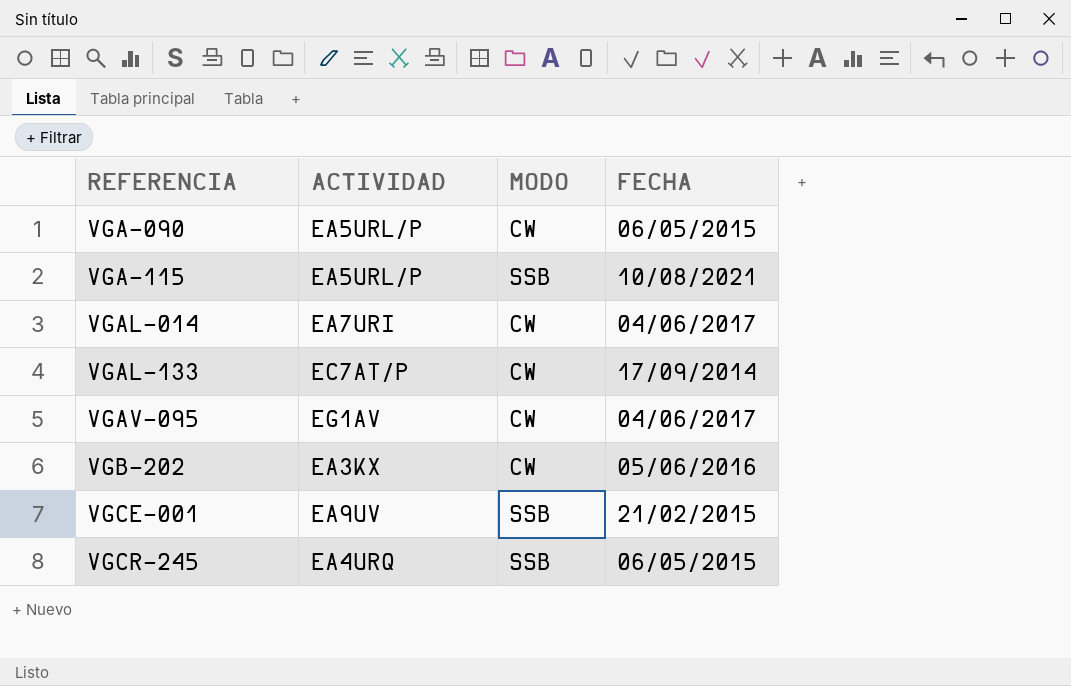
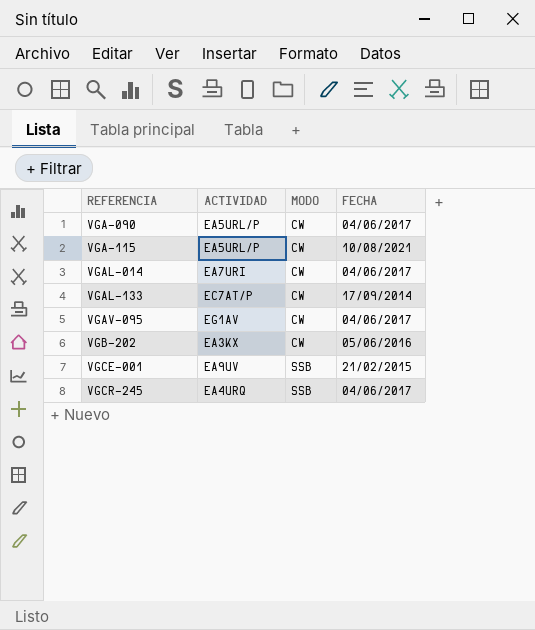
VGA-090 | FECHA: 06/05/2015 -> 04/06/2017
VGA-115 | MODO: SSB -> CW
VGCR-245 | FECHA: 06/05/2015 -> 04/06/2017

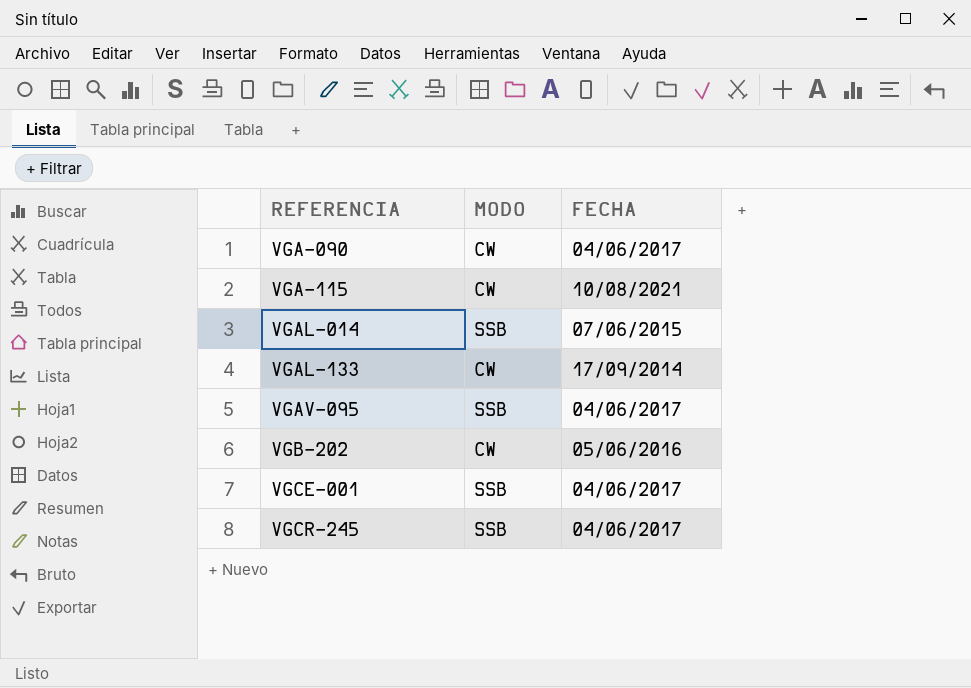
column ACTIVIDAD | position: 2 -> none
VGAL-014 | MODO: CW -> SSB
VGAL-014 | FECHA: 04/06/2017 -> 07/06/2015
VGAV-095 | MODO: CW -> SSB
VGCE-001 | FECHA: 21/02/2015 -> 04/06/2017

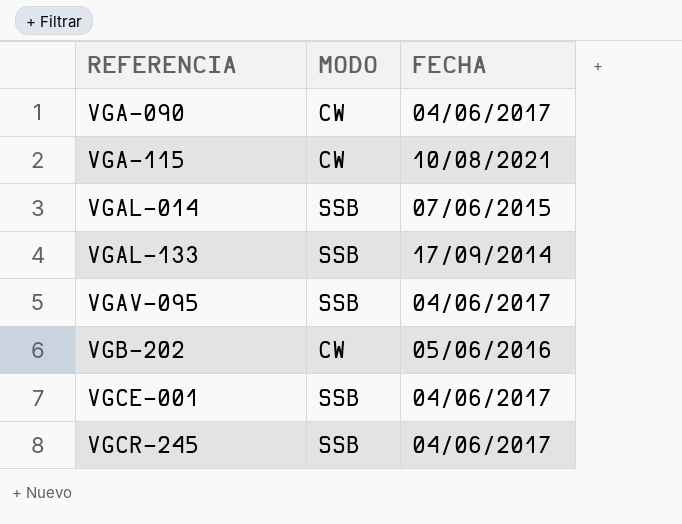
VGAL-133 | MODO: CW -> SSB

